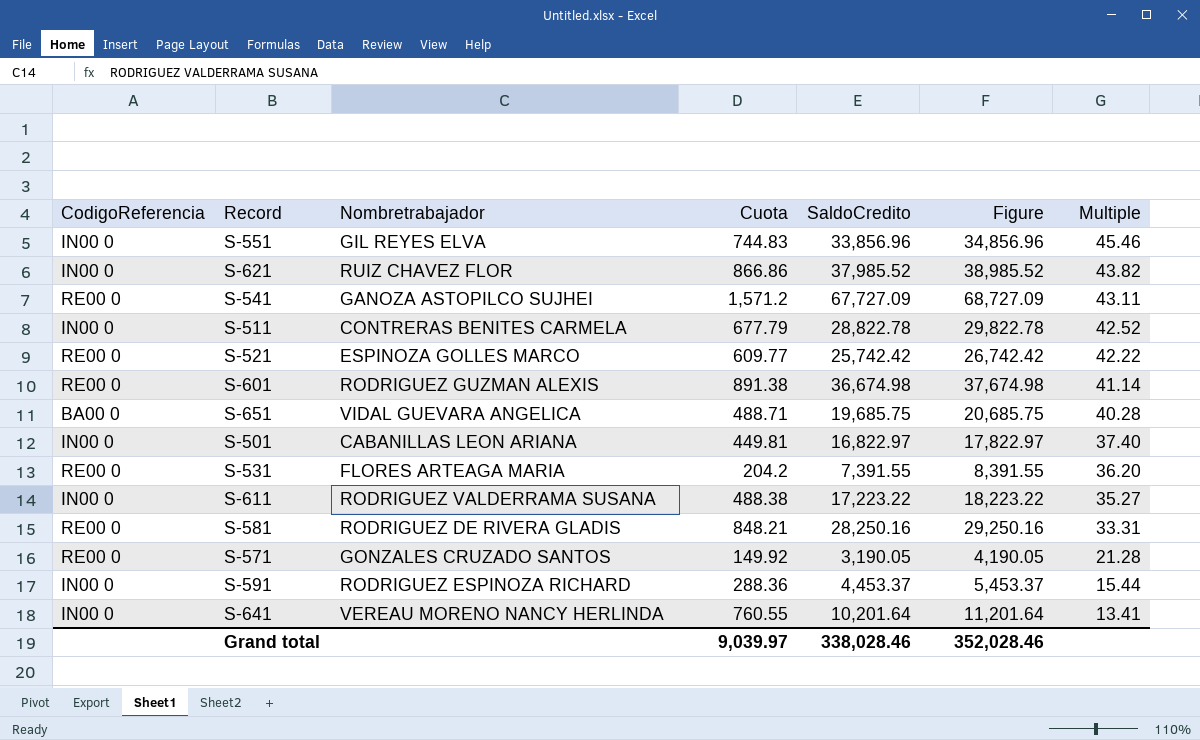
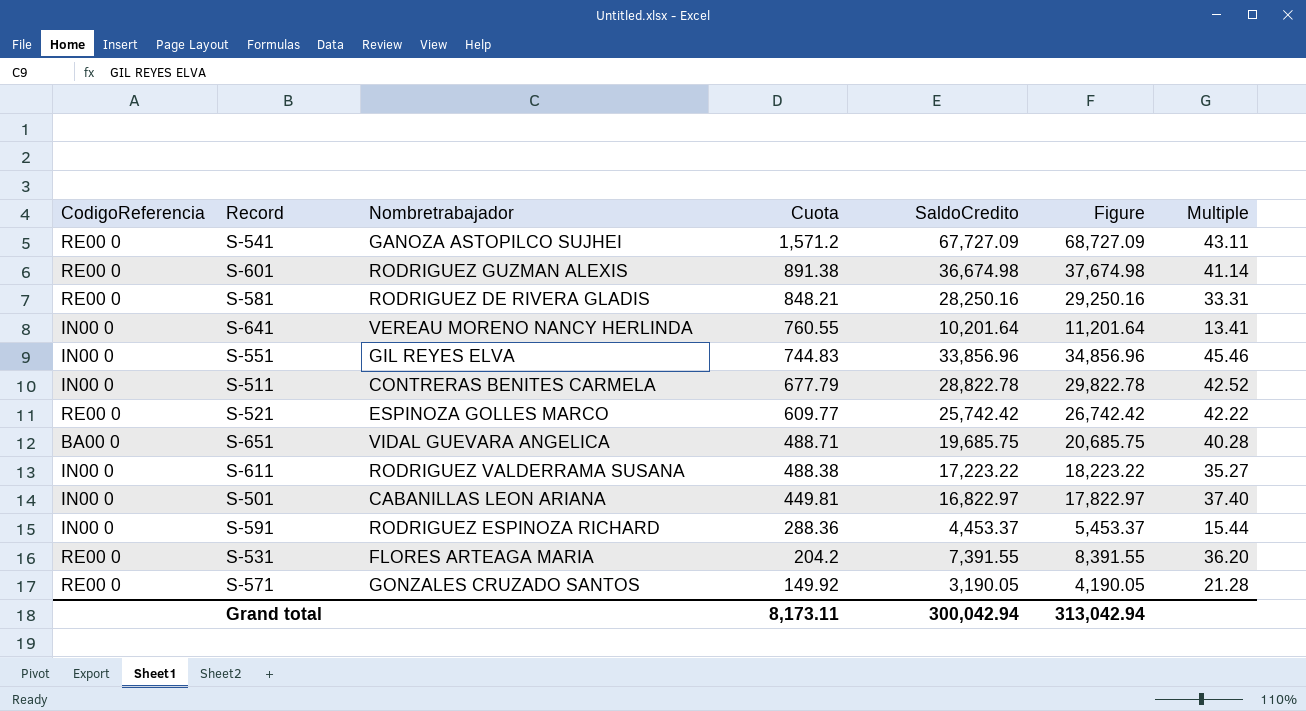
row order: Multiple descending -> Cuota descending
row S-621: IN00 0 | RUIZ CHAVEZ FLOR | 866.86 | 37,985.52 | 38,985.52 | 43.82 -> none
Grand total | Cuota: 9,039.97 -> 8,173.11
Grand total | SaldoCredito: 338,028.46 -> 300,042.94
Grand total | Figure: 352,028.46 -> 313,042.94

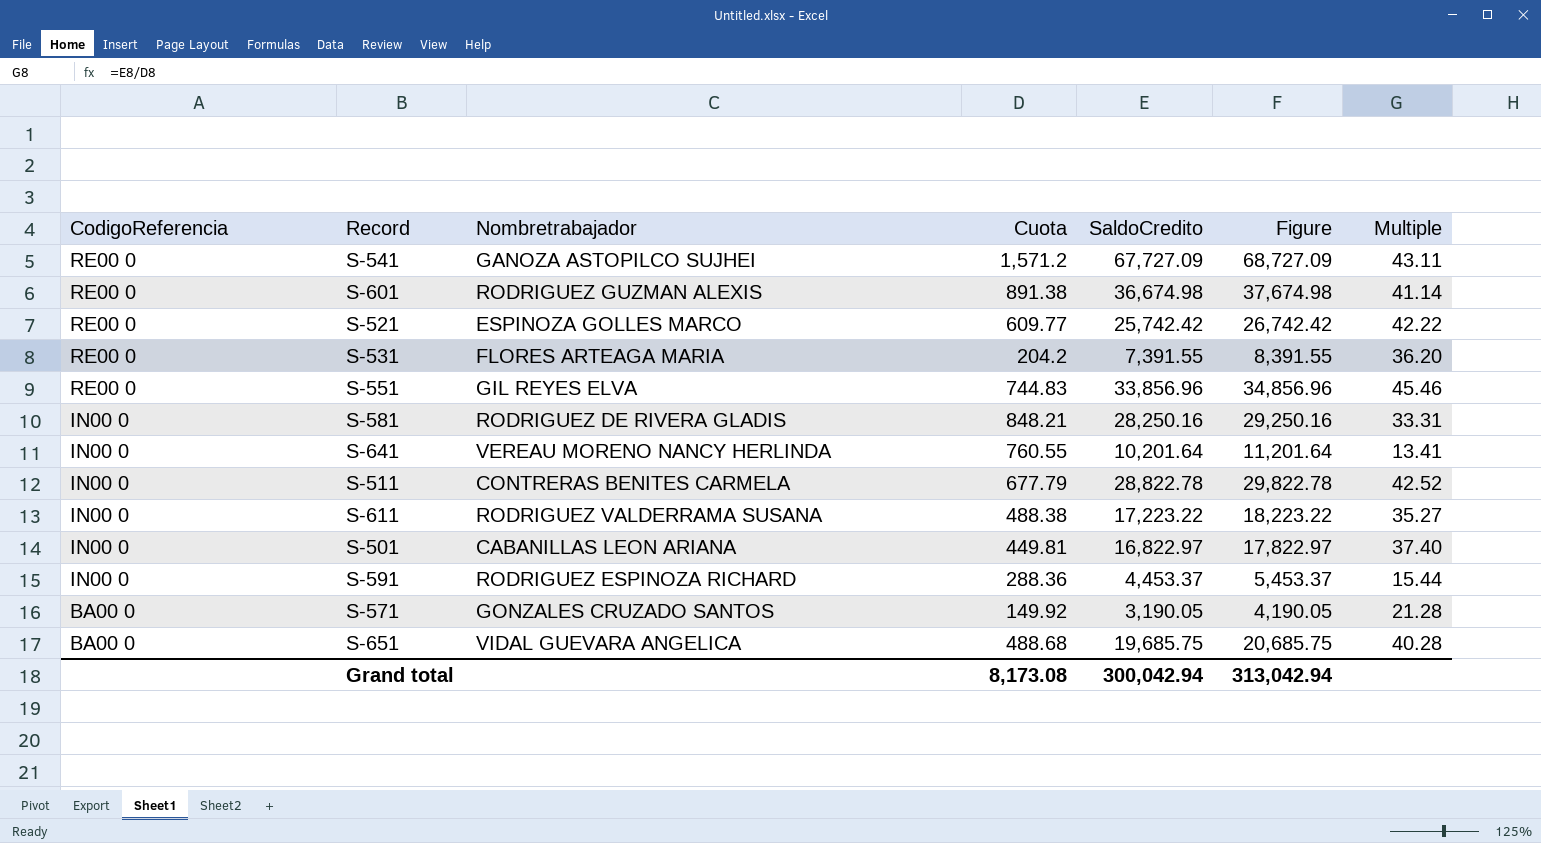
row order: Cuota descending -> CodigoReferencia descending
S-551 | CodigoReferencia: IN00 0 -> RE00 0
S-581 | CodigoReferencia: RE00 0 -> IN00 0
S-571 | CodigoReferencia: RE00 0 -> BA00 0
S-651 | Cuota: 488.71 -> 488.68
Grand total | Cuota: 8,173.11 -> 8,173.08

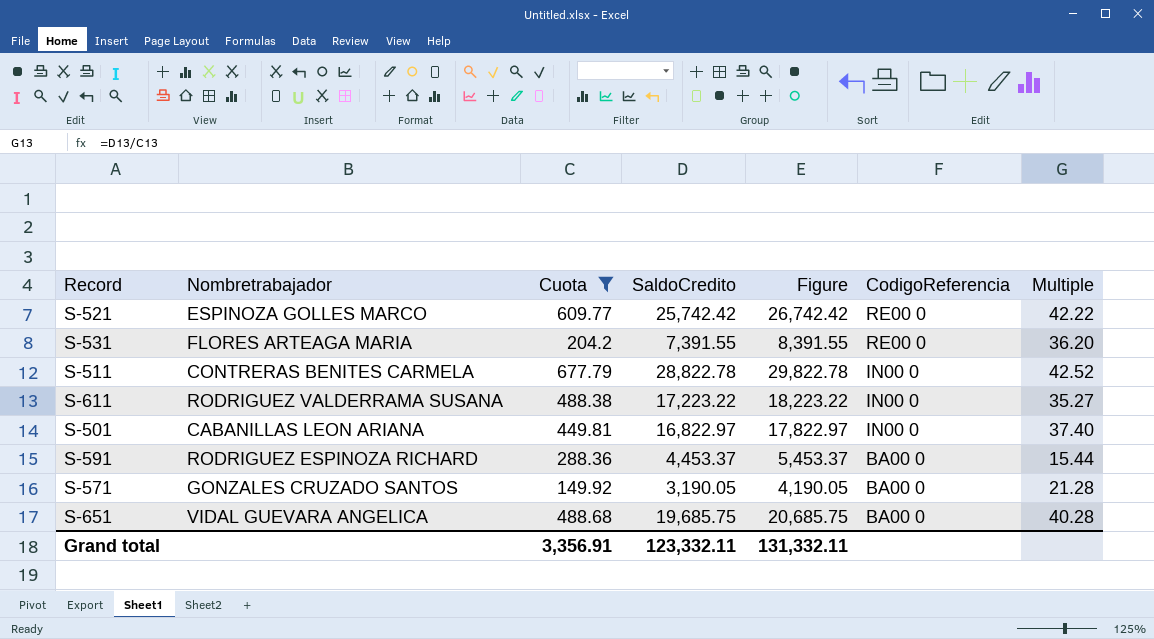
filter: none -> Cuota <= 677.79
column CodigoReferencia | position: 1 -> 6
S-591 | CodigoReferencia: IN00 0 -> BA00 0
Grand total | Cuota: 8,173.08 -> 3,356.91
Grand total | SaldoCredito: 300,042.94 -> 123,332.11
Grand total | Figure: 313,042.94 -> 131,332.11

